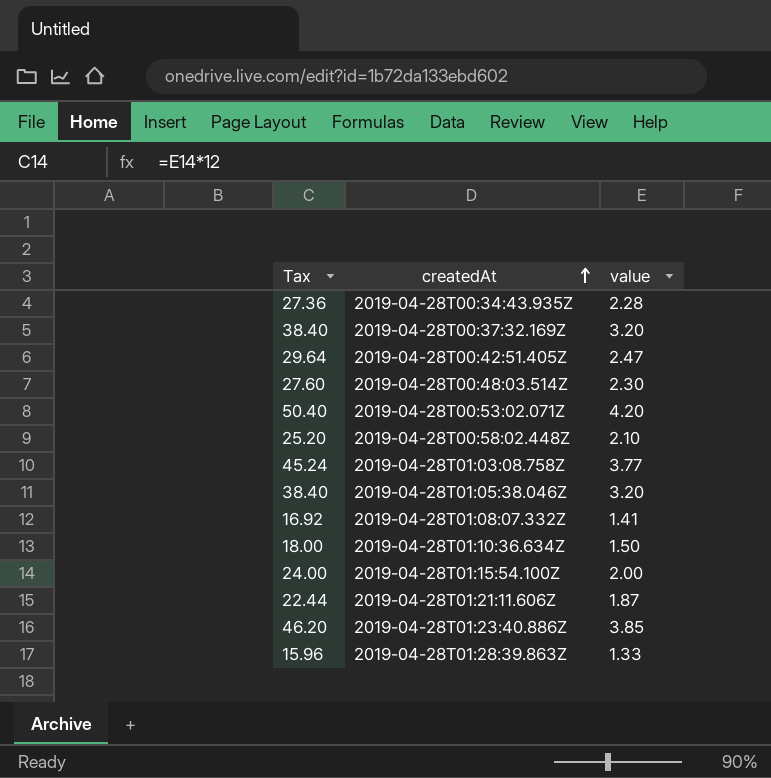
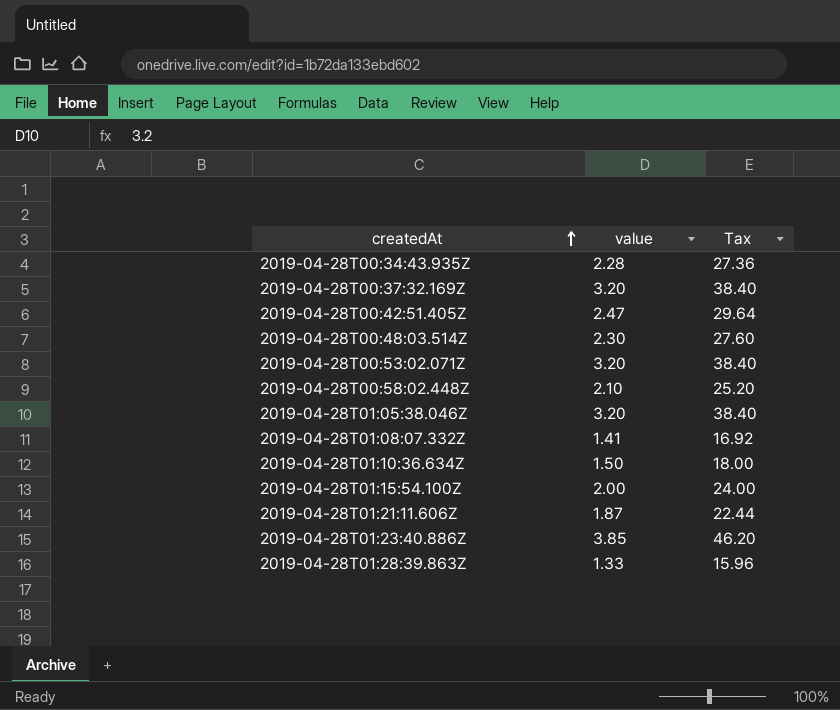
column Tax | position: 1 -> 3
row 2019-04-28T01:03:08.758Z: 45.24 | 3.77 -> none
2019-04-28T00:53:02.071Z | value: 4.20 -> 3.20
2019-04-28T00:53:02.071Z | Tax: 50.40 -> 38.40

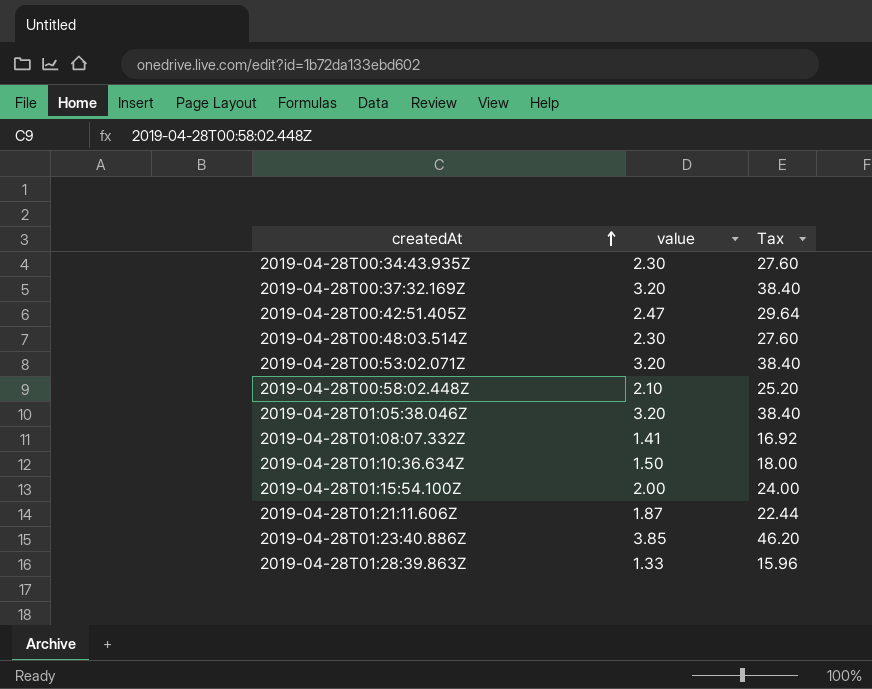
2019-04-28T00:34:43.935Z | value: 2.28 -> 2.30
2019-04-28T00:34:43.935Z | Tax: 27.36 -> 27.60

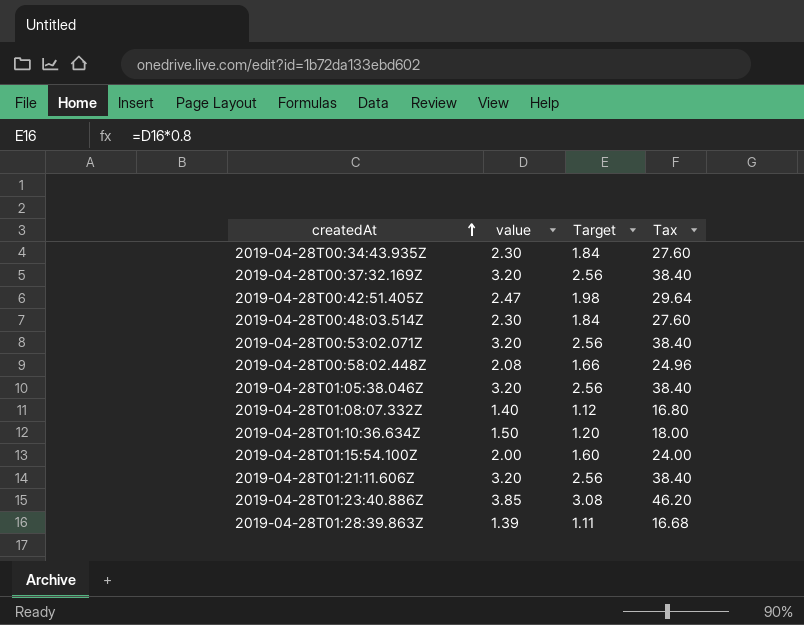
column Target | formula: none -> [value] * 0.8
2019-04-28T00:58:02.448Z | value: 2.10 -> 2.08
2019-04-28T00:58:02.448Z | Tax: 25.20 -> 24.96
2019-04-28T01:08:07.332Z | value: 1.41 -> 1.40
2019-04-28T01:08:07.332Z | Tax: 16.92 -> 16.80
2019-04-28T01:21:11.606Z | value: 1.87 -> 3.20
2019-04-28T01:21:11.606Z | Tax: 22.44 -> 38.40
2019-04-28T01:28:39.863Z | value: 1.33 -> 1.39
2019-04-28T01:28:39.863Z | Tax: 15.96 -> 16.68

